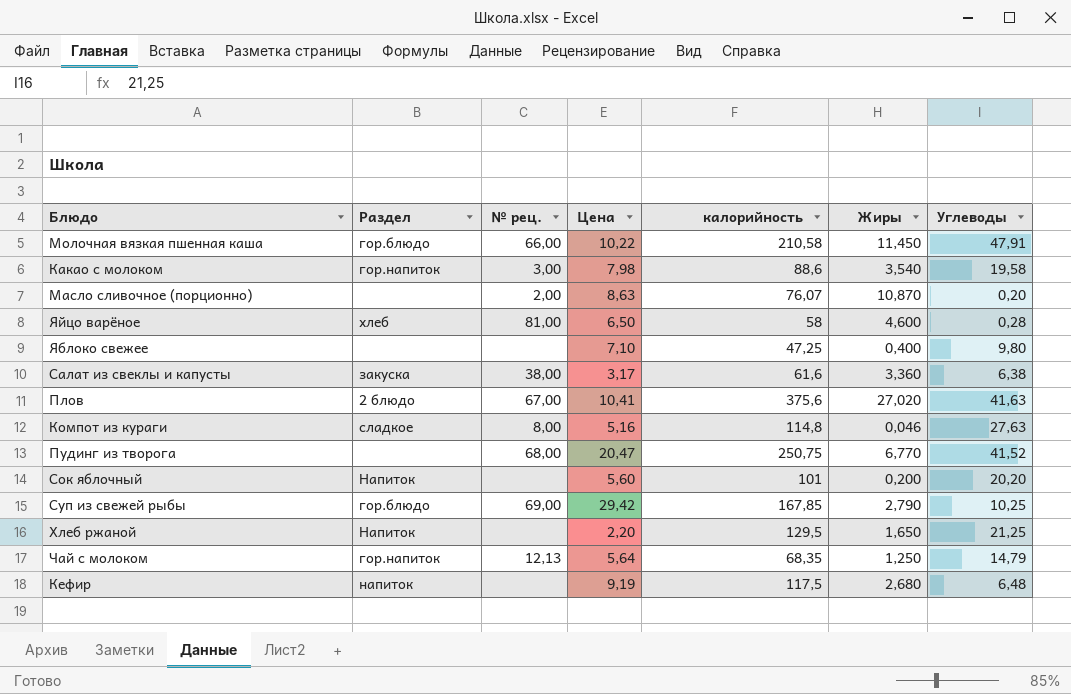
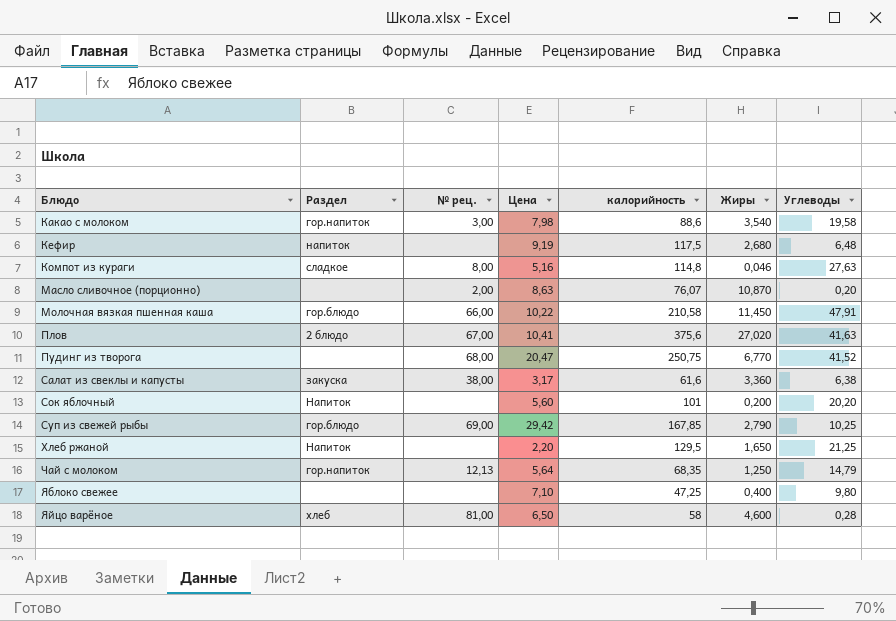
row order: none -> Блюдо ascending

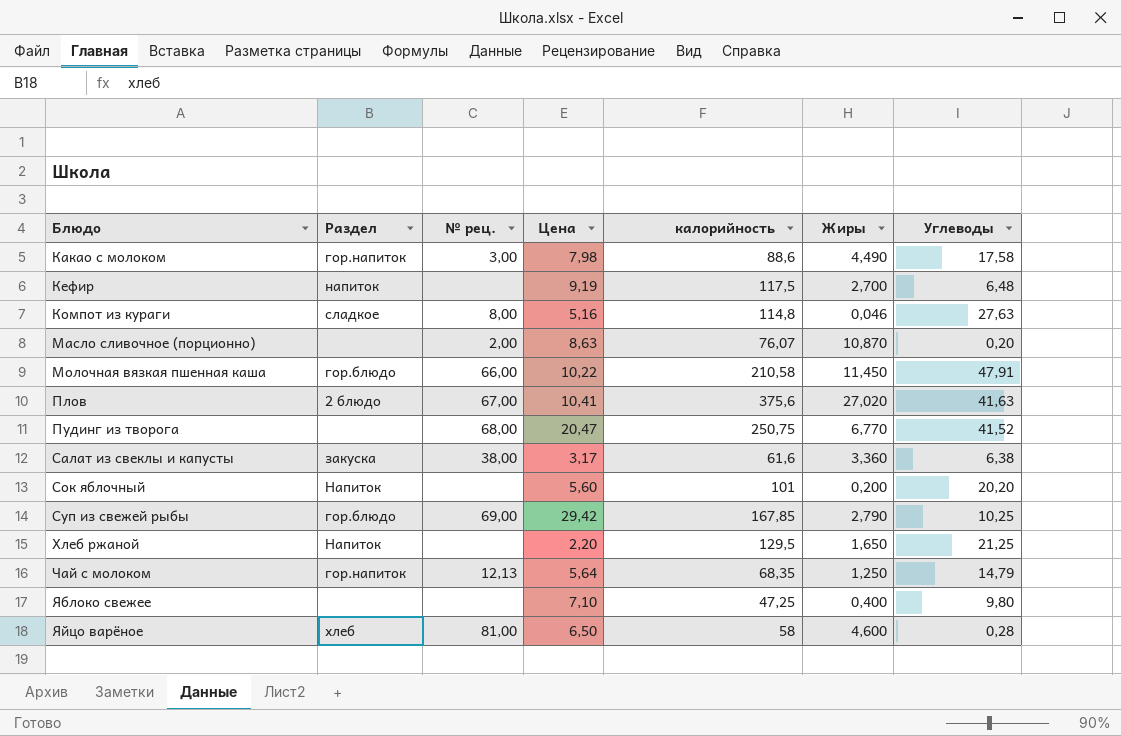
Какао с молоком | Жиры: 3,540 -> 4,490
Какао с молоком | Углеводы: 19,58 -> 17,58
Кефир | Жиры: 2,680 -> 2,700

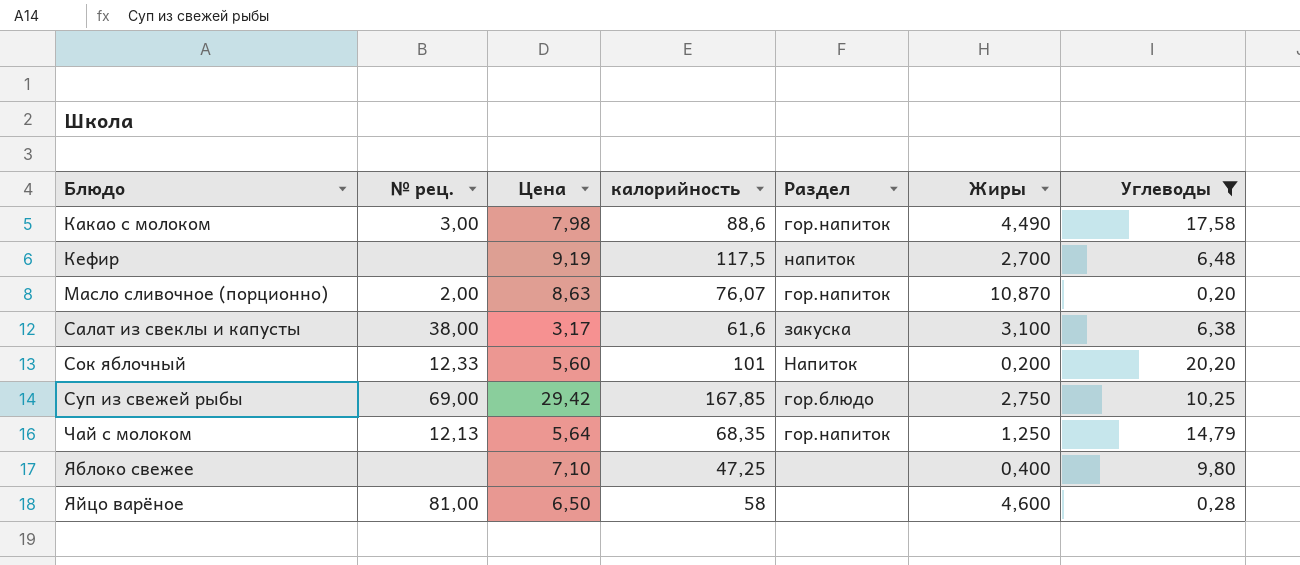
filter: none -> Углеводы <= 20,20
column Раздел | position: 2 -> 5
Масло сливочное (порционно) | Раздел: none -> гор.напиток
Салат из свеклы и капусты | Жиры: 3,360 -> 3,100
Сок яблочный | № рец.: none -> 12,33
Суп из свежей рыбы | Жиры: 2,790 -> 2,750
Яйцо варёное | Раздел: хлеб -> none

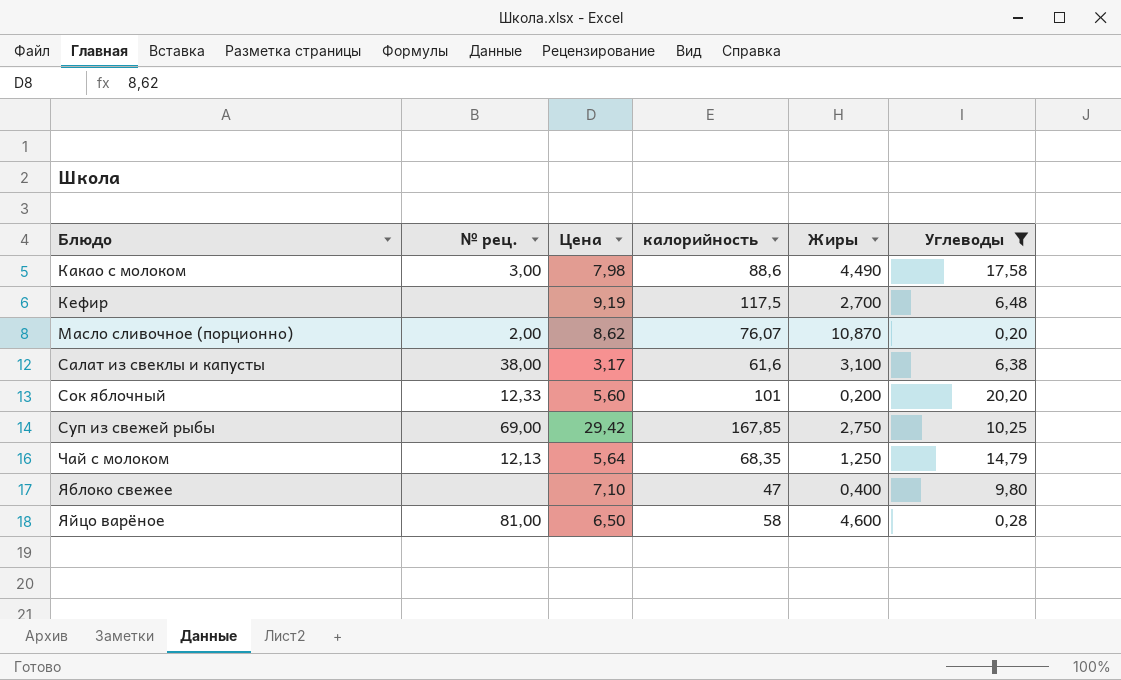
column Раздел | position: 5 -> none
Масло сливочное (порционно) | Цена: 8,63 -> 8,62
Яблоко свежее | калорийность: 47,25 -> 47

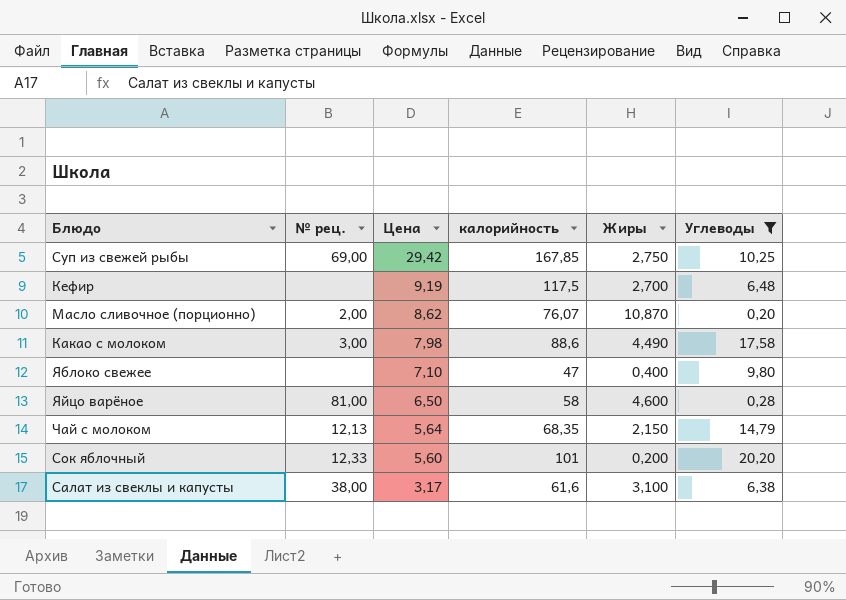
row order: Блюдо ascending -> Цена descending
Чай с молоком | Жиры: 1,250 -> 2,150

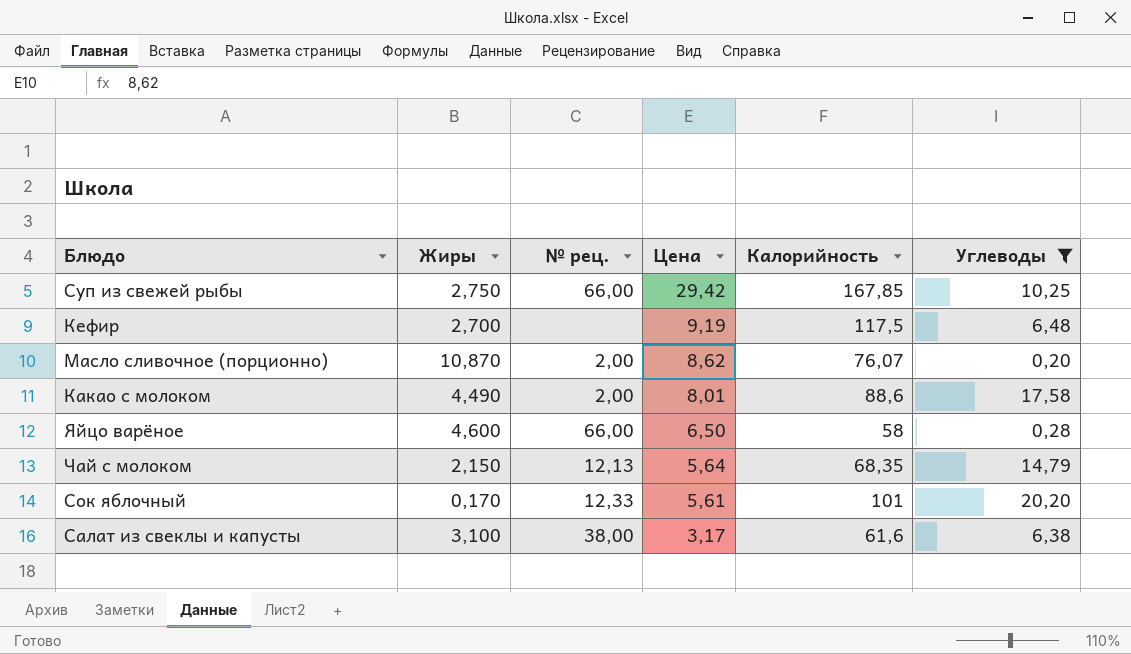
column Жиры | position: 5 -> 2
column name: калорийность -> Калорийность
row Яблоко свежее: none | 7,10 | 47 | 0,400 | 9,80 -> none
Суп из свежей рыбы | № рец.: 69,00 -> 66,00
Какао с молоком | № рец.: 3,00 -> 2,00
Какао с молоком | Цена: 7,98 -> 8,01
Яйцо варёное | № рец.: 81,00 -> 66,00
Сок яблочный | Жиры: 0,200 -> 0,170
Сок яблочный | Цена: 5,60 -> 5,61

